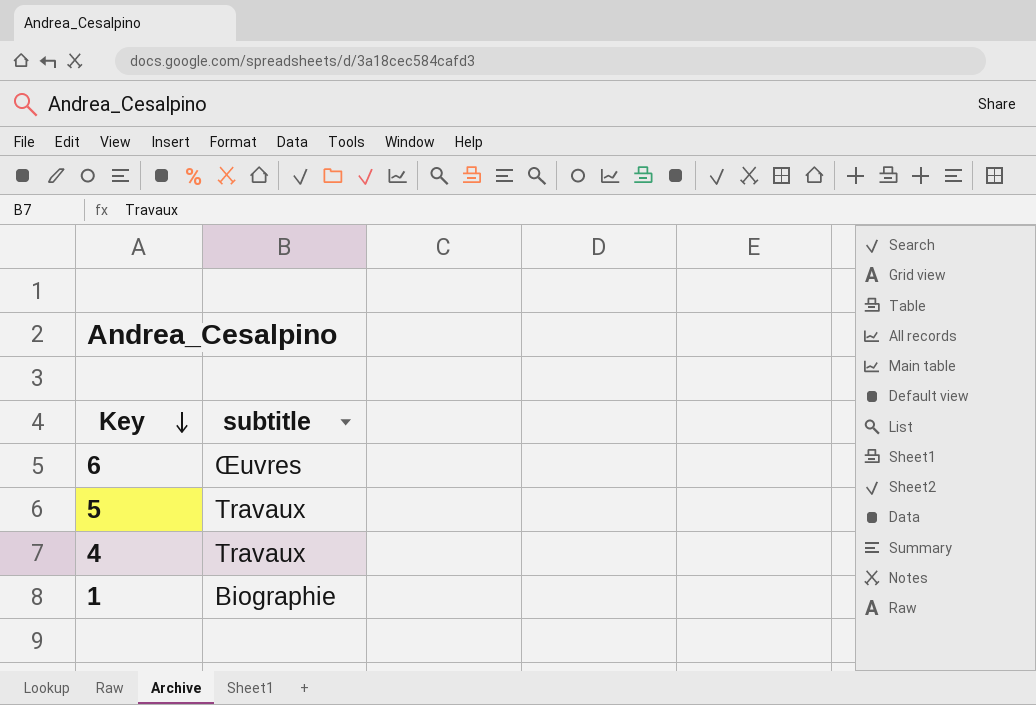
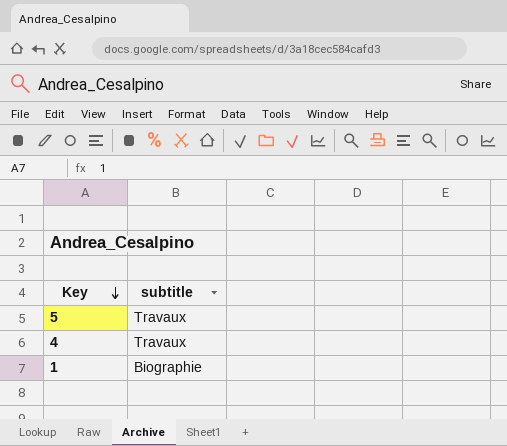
row 6: Œuvres -> none

